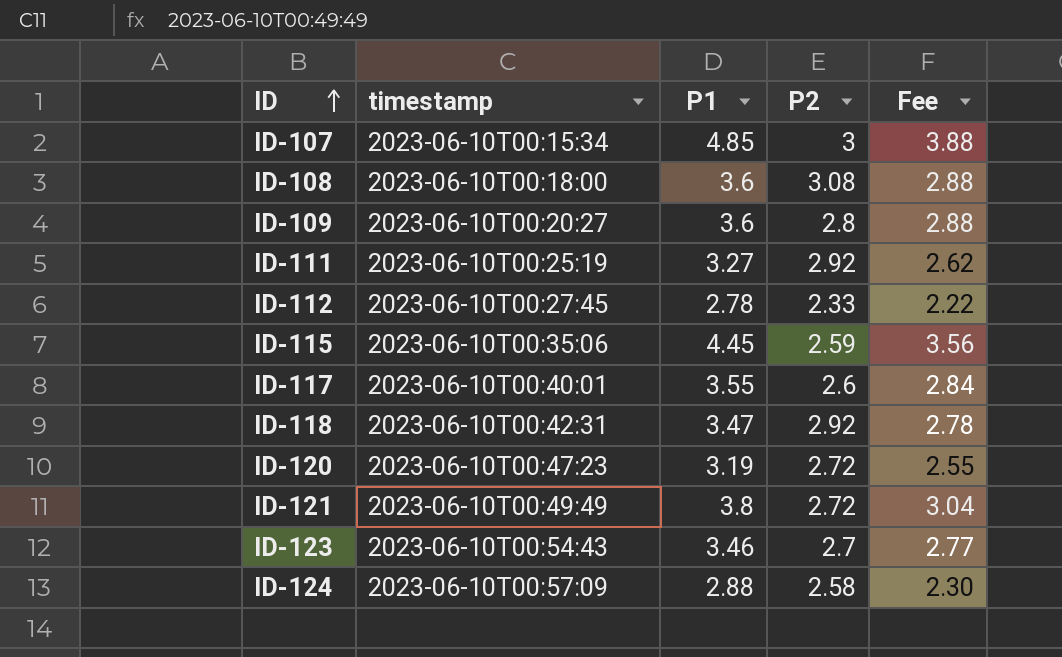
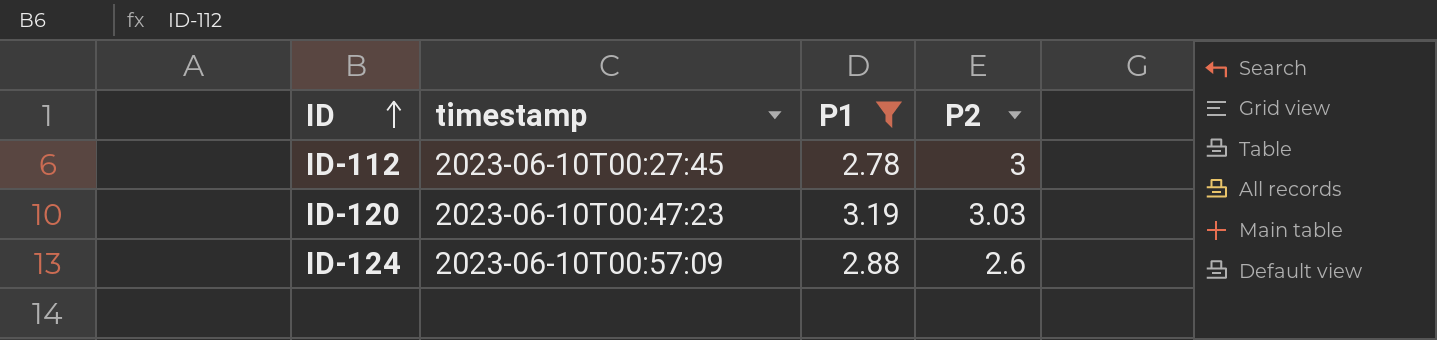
filter: none -> P1 <= 3.19
column Fee | formula: [P1] * 0.8 -> none
ID-112 | P2: 2.33 -> 3
ID-120 | P2: 2.72 -> 3.03
ID-124 | P2: 2.58 -> 2.6

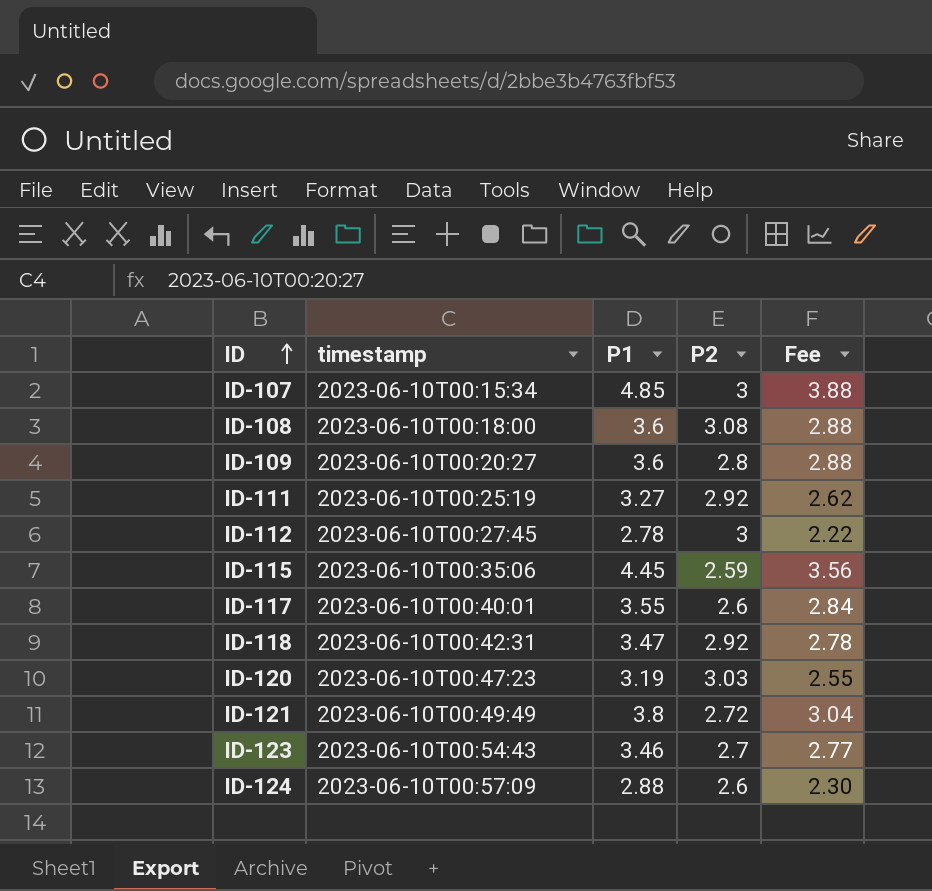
filter: P1 <= 3.19 -> none
column Fee | formula: none -> [P1] * 0.8

